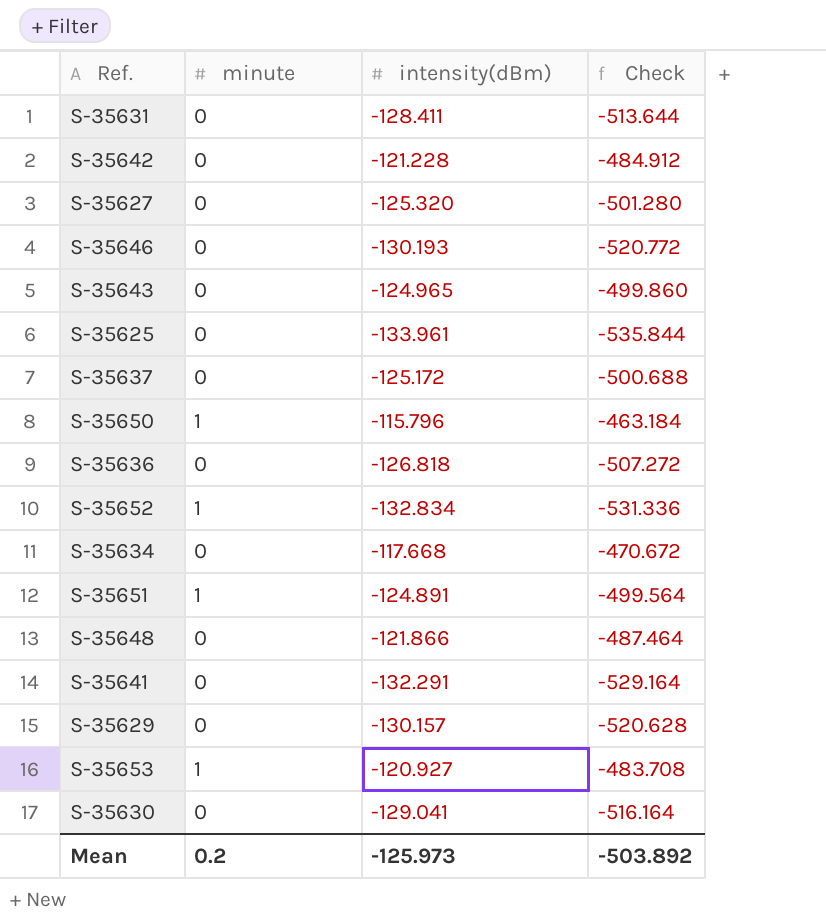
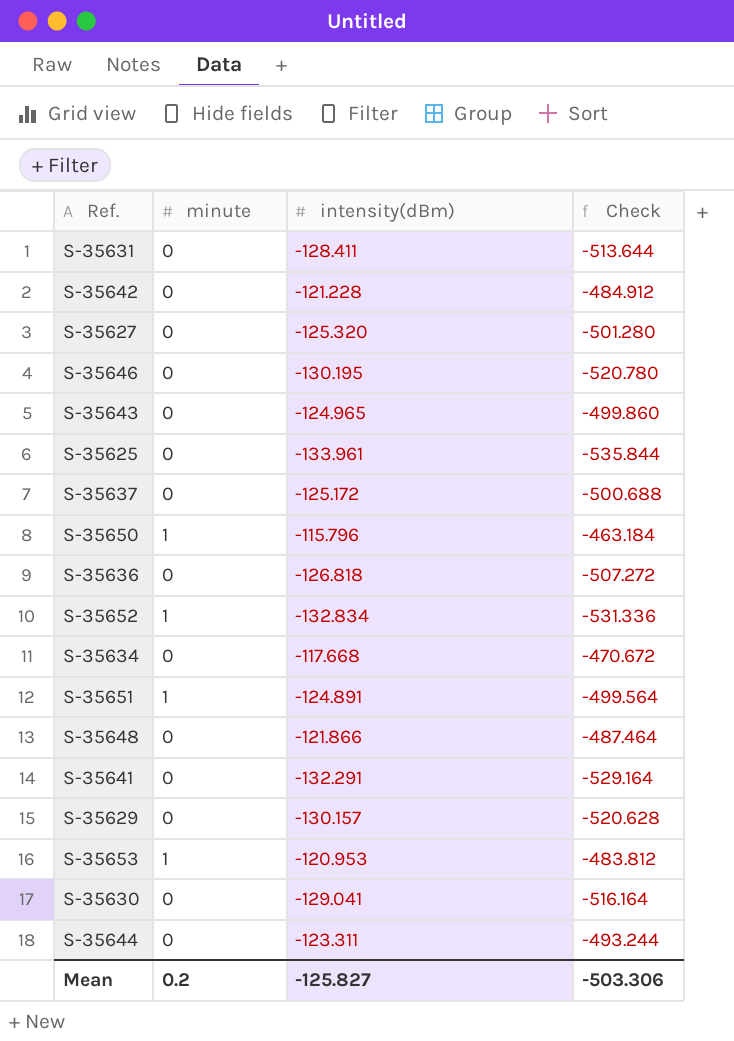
S-35646 | intensity(dBm): -130.193 -> -130.195
S-35646 | Check: -520.772 -> -520.780
S-35653 | intensity(dBm): -120.927 -> -120.953
S-35653 | Check: -483.708 -> -483.812
row S-35644: none -> 0 | -123.311 | -493.244
Mean | intensity(dBm): -125.973 -> -125.827
Mean | Check: -503.892 -> -503.306

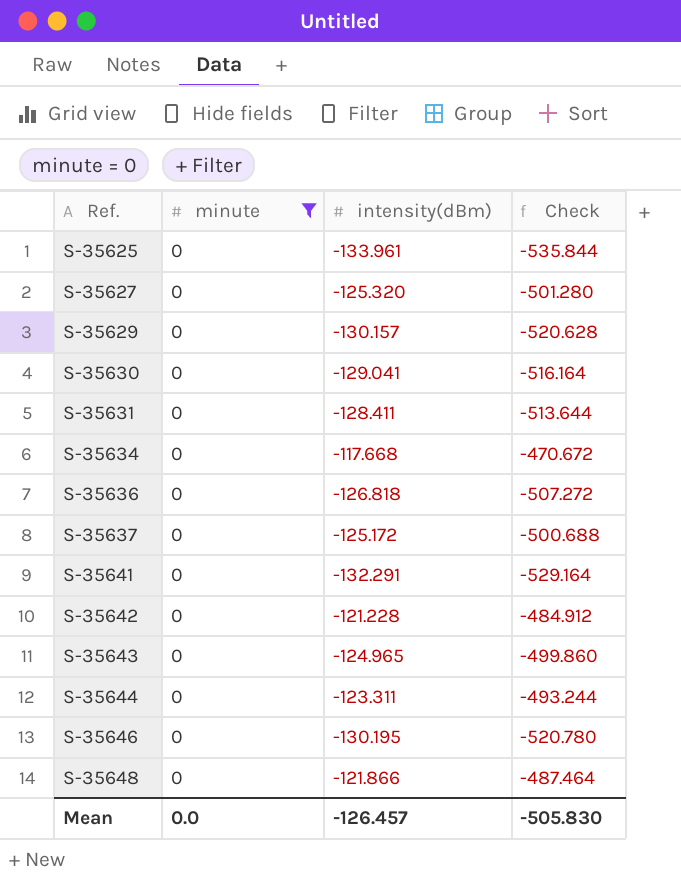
filter: none -> minute = 0
row order: none -> Ref. ascending
Mean | minute: 0.2 -> 0.0
Mean | intensity(dBm): -125.827 -> -126.457
Mean | Check: -503.306 -> -505.830

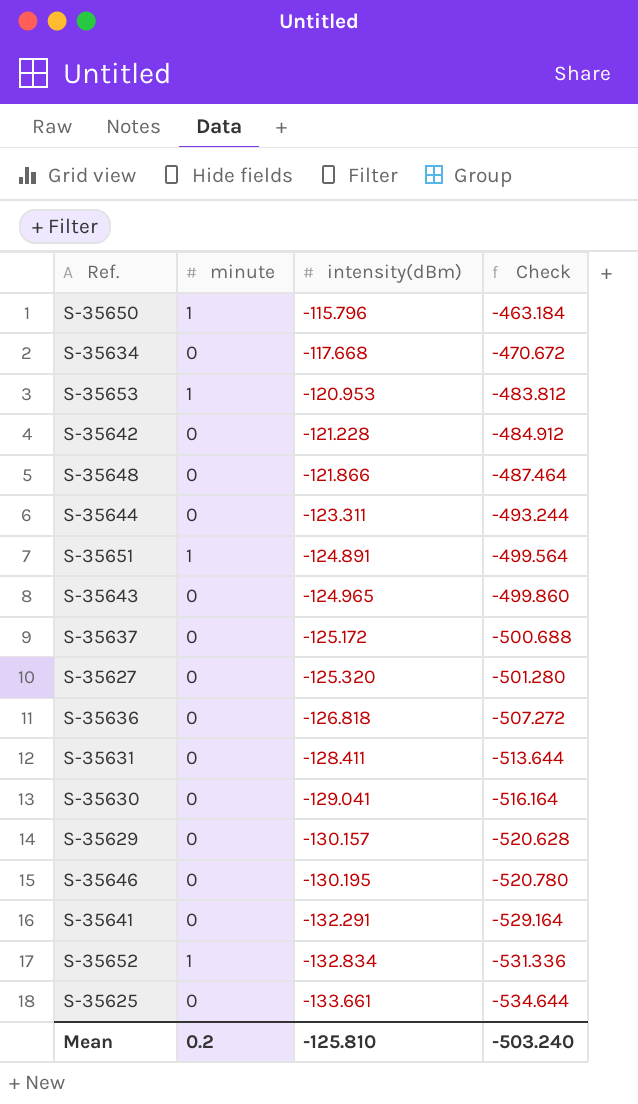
filter: minute = 0 -> none
row order: Ref. ascending -> intensity(dBm) descending
S-35625 | intensity(dBm): -133.961 -> -133.661
S-35625 | Check: -535.844 -> -534.644
Mean | minute: 0.0 -> 0.2
Mean | intensity(dBm): -126.457 -> -125.810
Mean | Check: -505.830 -> -503.240

